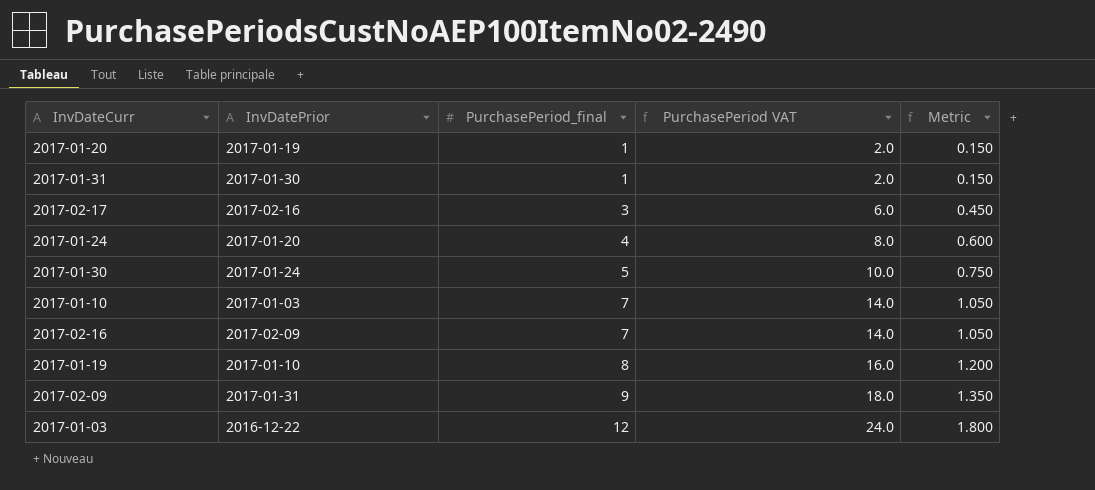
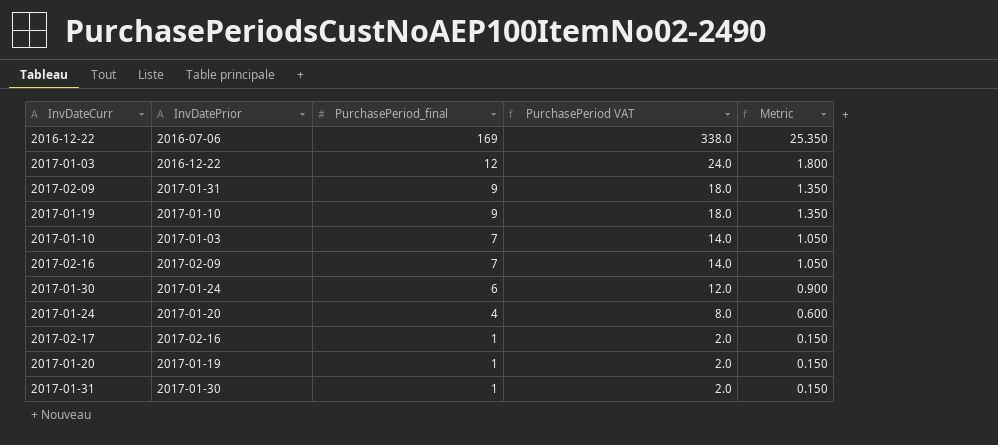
row order: PurchasePeriod_final ascending -> PurchasePeriod_final descending
row 2016-12-22: none -> 2016-07-06 | 169 | 338.0 | 25.350
2017-01-19 | PurchasePeriod_final: 8 -> 9
2017-01-19 | PurchasePeriod VAT: 16.0 -> 18.0
2017-01-19 | Metric: 1.200 -> 1.350
2017-01-30 | PurchasePeriod_final: 5 -> 6
2017-01-30 | PurchasePeriod VAT: 10.0 -> 12.0
2017-01-30 | Metric: 0.750 -> 0.900
2017-02-17 | PurchasePeriod_final: 3 -> 1
2017-02-17 | PurchasePeriod VAT: 6.0 -> 2.0
2017-02-17 | Metric: 0.450 -> 0.150

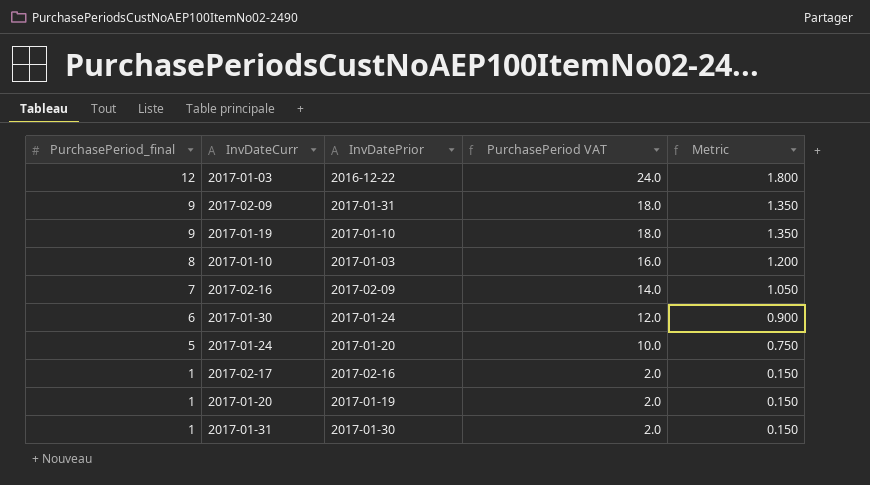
column PurchasePeriod_final | position: 3 -> 1
row 2016-12-22: 2016-07-06 | 169 | 338.0 | 25.350 -> none
2017-01-10 | PurchasePeriod_final: 7 -> 8
2017-01-10 | PurchasePeriod VAT: 14.0 -> 16.0
2017-01-10 | Metric: 1.050 -> 1.200
2017-01-24 | PurchasePeriod_final: 4 -> 5
2017-01-24 | PurchasePeriod VAT: 8.0 -> 10.0
2017-01-24 | Metric: 0.600 -> 0.750

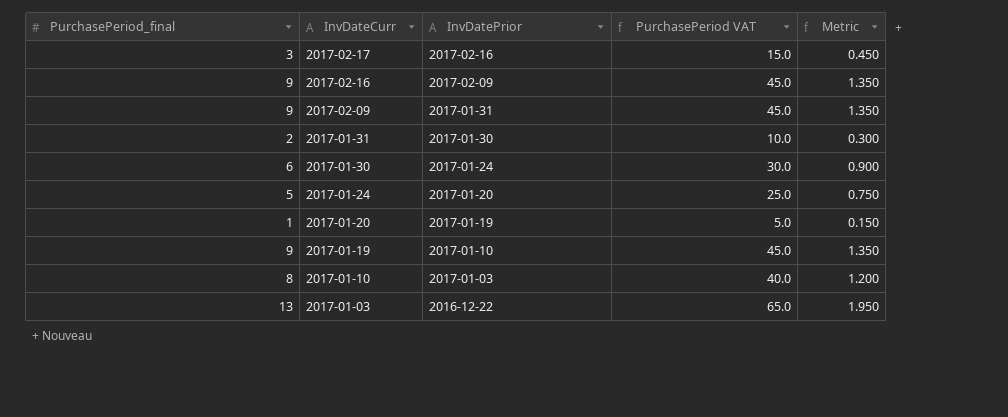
row order: PurchasePeriod_final descending -> InvDateCurr descending
column PurchasePeriod VAT | formula: [PurchasePeriod_final] * 2 -> [PurchasePeriod_final] * 5
2017-02-17 | PurchasePeriod_final: 1 -> 3
2017-02-17 | Metric: 0.150 -> 0.450
2017-02-16 | PurchasePeriod_final: 7 -> 9
2017-02-16 | Metric: 1.050 -> 1.350
2017-01-31 | PurchasePeriod_final: 1 -> 2
2017-01-31 | Metric: 0.150 -> 0.300
2017-01-03 | PurchasePeriod_final: 12 -> 13
2017-01-03 | Metric: 1.800 -> 1.950

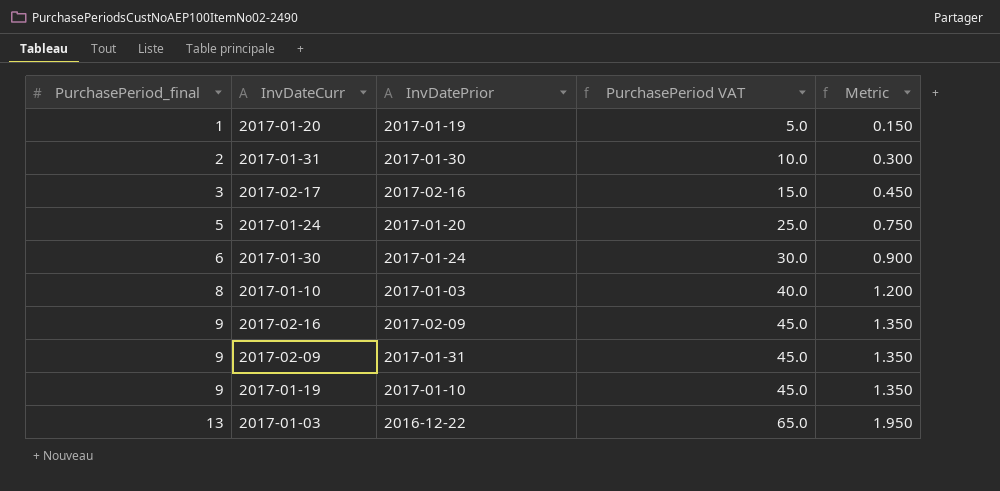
row order: InvDateCurr descending -> PurchasePeriod_final ascending

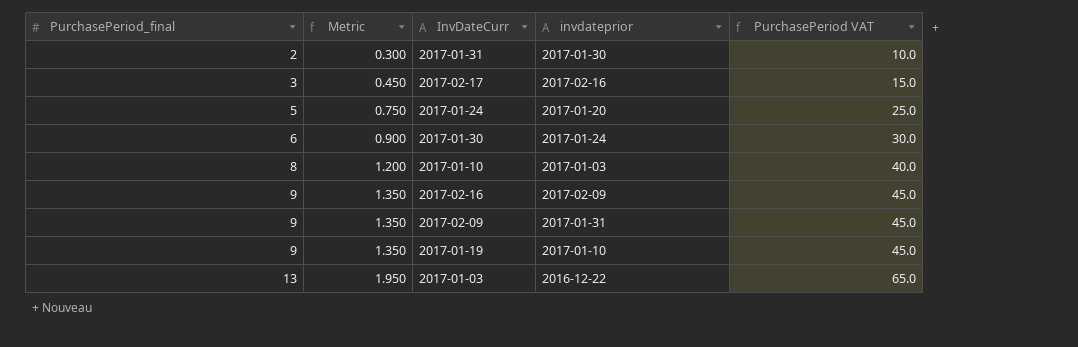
column Metric | position: 5 -> 2
column name: InvDatePrior -> invdateprior
row 2017-01-20: 1 | 2017-01-19 | 5.0 | 0.150 -> none

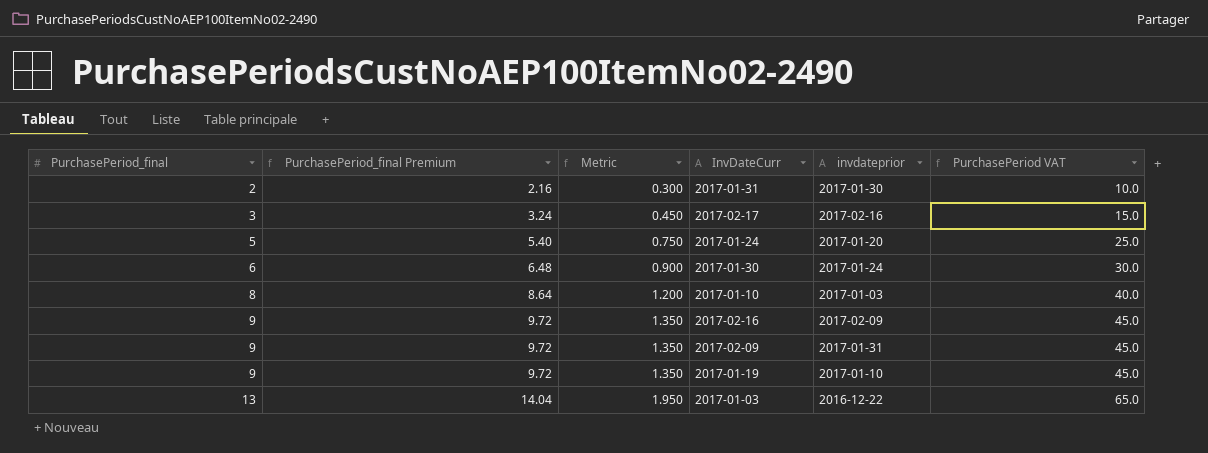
column PurchasePeriod_final Premium | formula: none -> [PurchasePeriod_final] * 1.08

